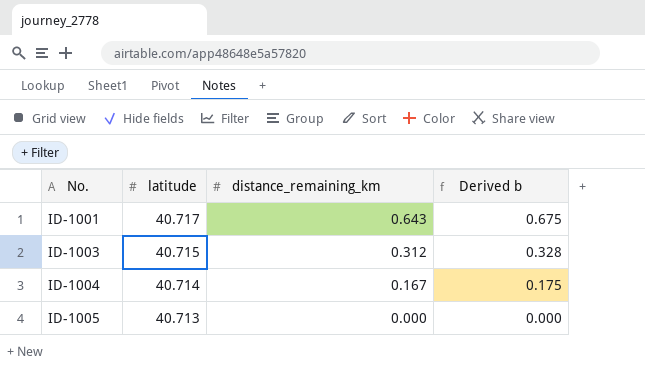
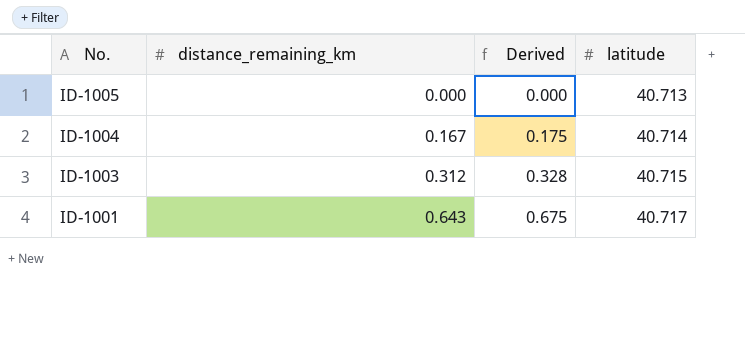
row order: No. ascending -> No. descending
column name: Derived b -> Derived
column latitude | position: 2 -> 4

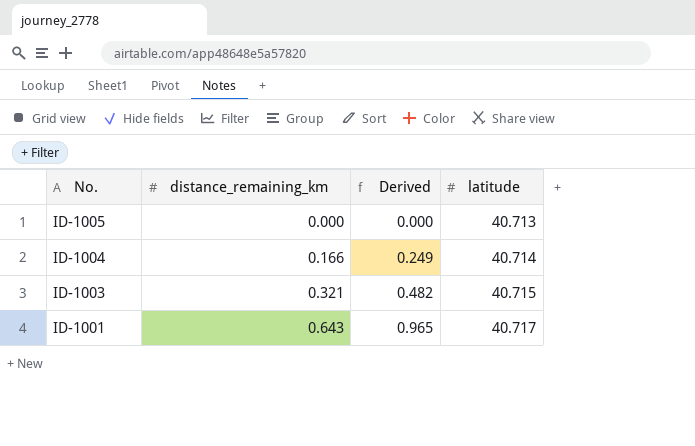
column Derived | formula: [distance_remaining_km] * 1.05 -> [distance_remaining_km] * 1.5
ID-1004 | distance_remaining_km: 0.167 -> 0.166
ID-1003 | distance_remaining_km: 0.312 -> 0.321

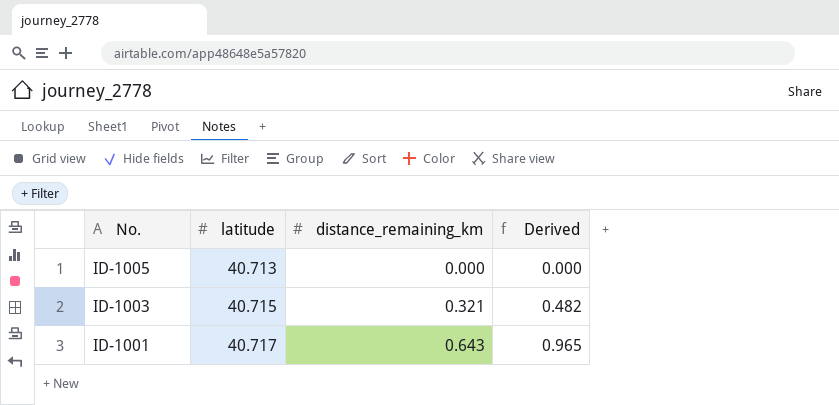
column latitude | position: 4 -> 2
row ID-1004: 0.166 | 0.249 | 40.714 -> none

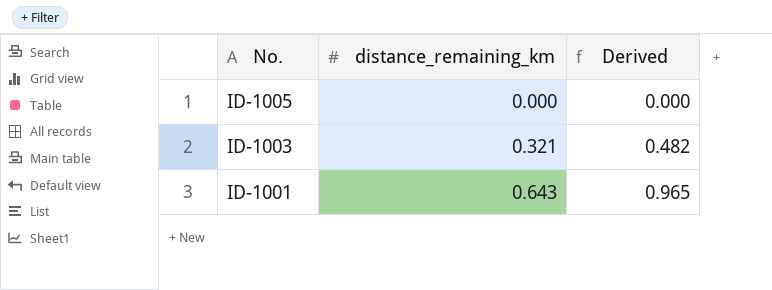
column latitude | position: 2 -> none

